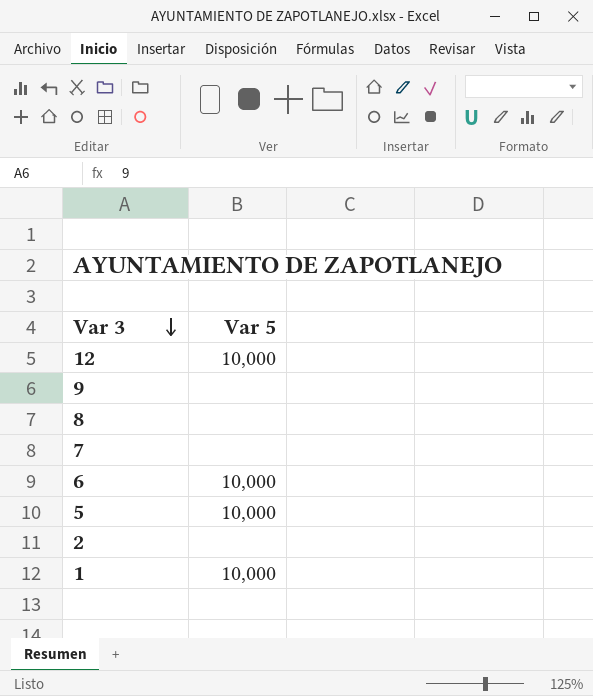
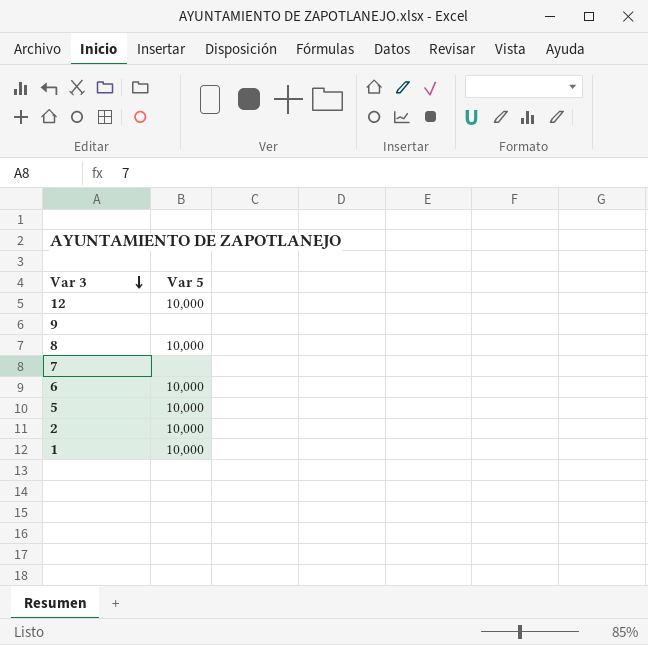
8 | Var 5: none -> 10,000
2 | Var 5: none -> 10,000

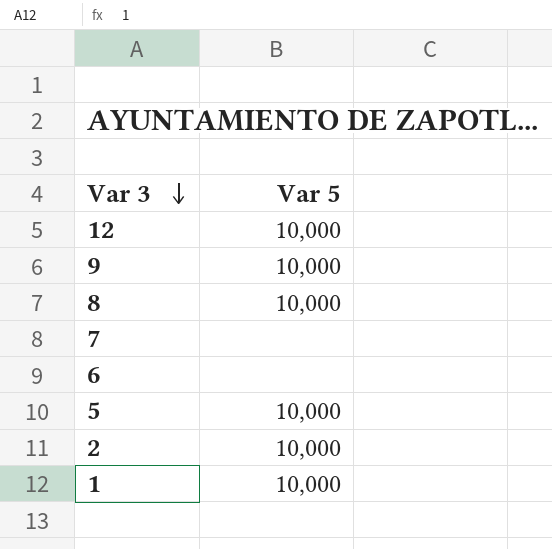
9 | Var 5: none -> 10,000
6 | Var 5: 10,000 -> none

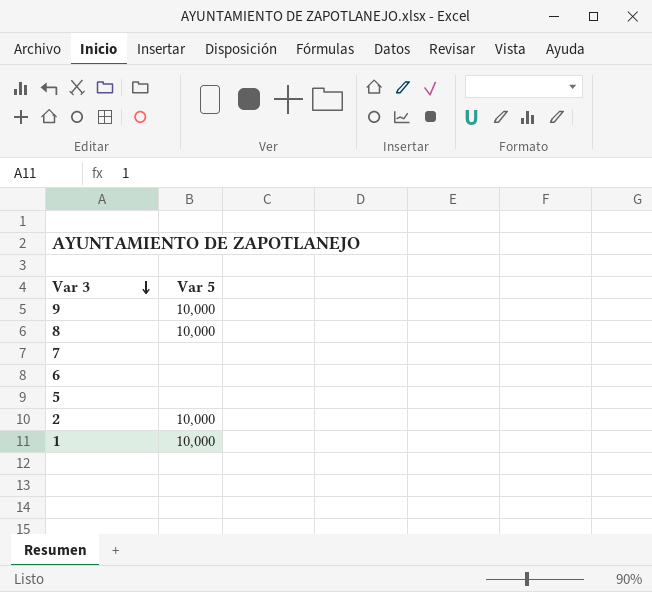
row 12: 10,000 -> none
5 | Var 5: 10,000 -> none

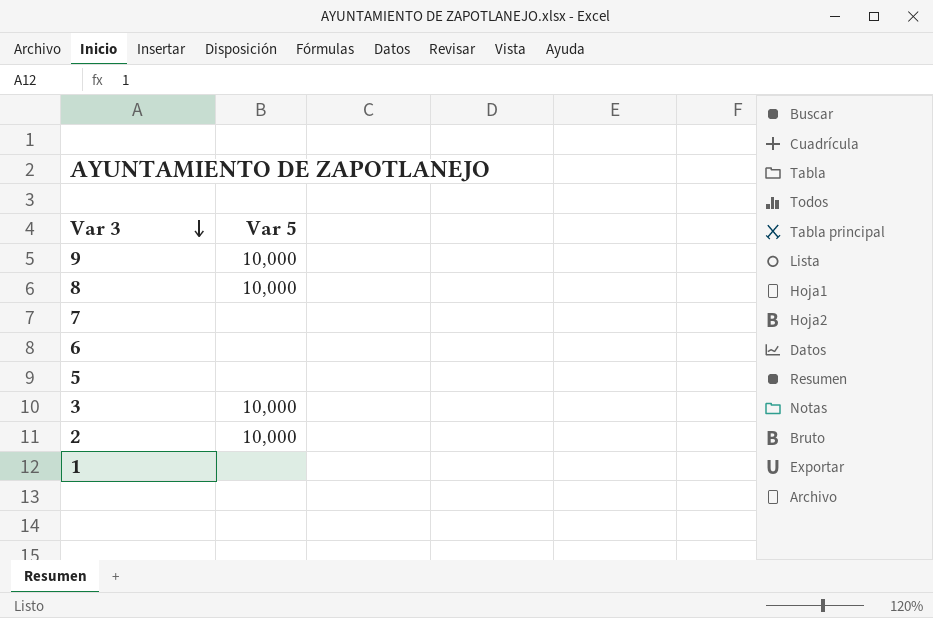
row 3: none -> 10,000
1 | Var 5: 10,000 -> none

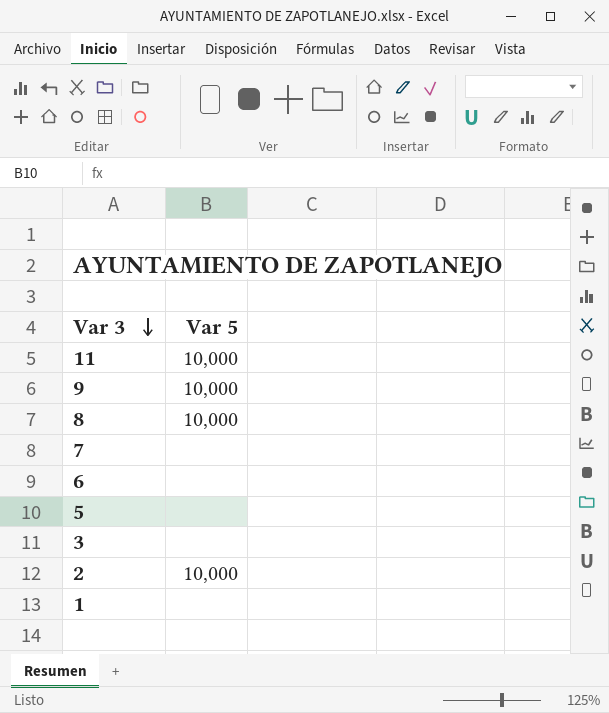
row 11: none -> 10,000
3 | Var 5: 10,000 -> none

